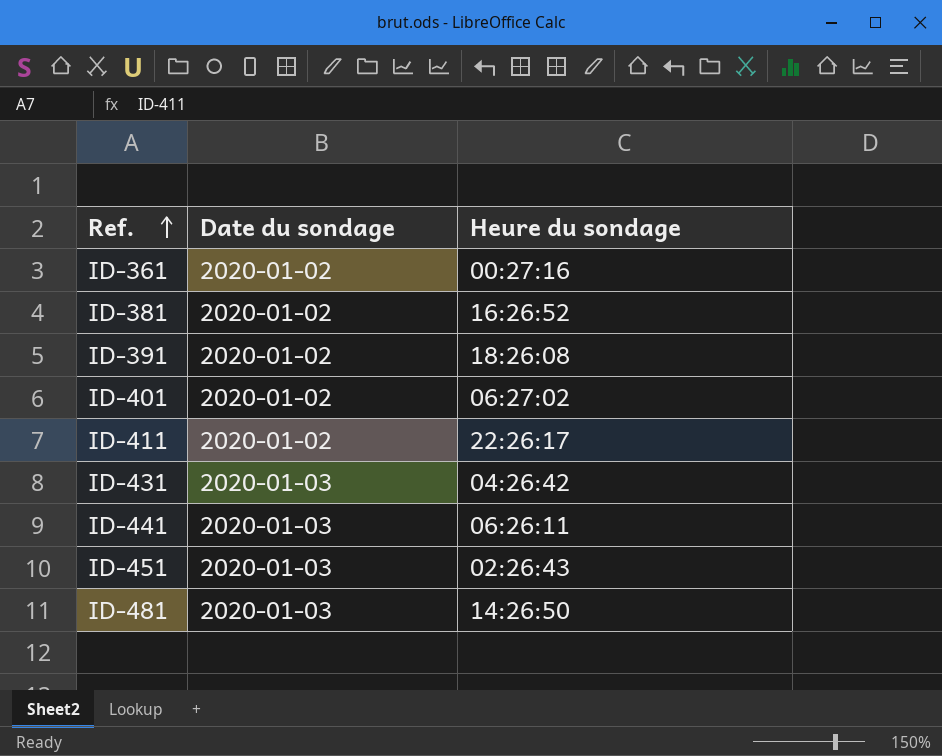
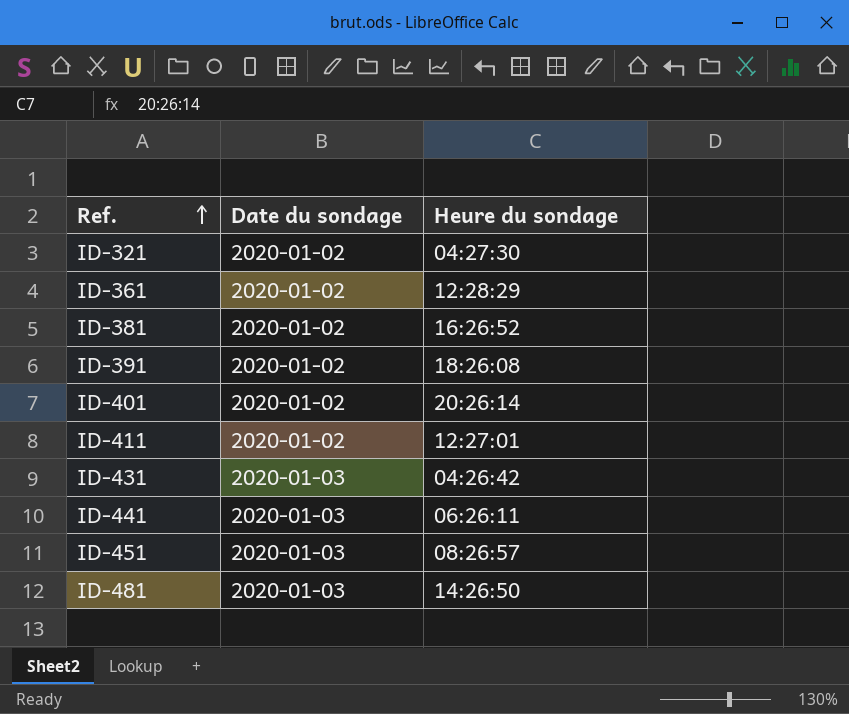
row ID-321: none -> 2020-01-02 | 04:27:30
ID-361 | Heure du sondage: 00:27:16 -> 12:28:29
ID-401 | Heure du sondage: 06:27:02 -> 20:26:14
ID-411 | Heure du sondage: 22:26:17 -> 12:27:01
ID-451 | Heure du sondage: 02:26:43 -> 08:26:57

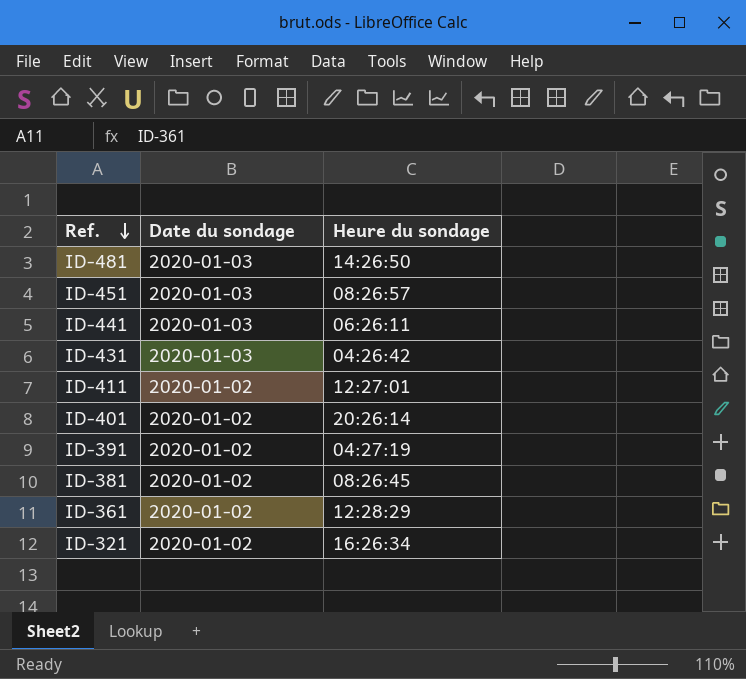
row order: Ref. ascending -> Ref. descending
ID-391 | Heure du sondage: 18:26:08 -> 04:27:19
ID-381 | Heure du sondage: 16:26:52 -> 08:26:45
ID-321 | Heure du sondage: 04:27:30 -> 16:26:34

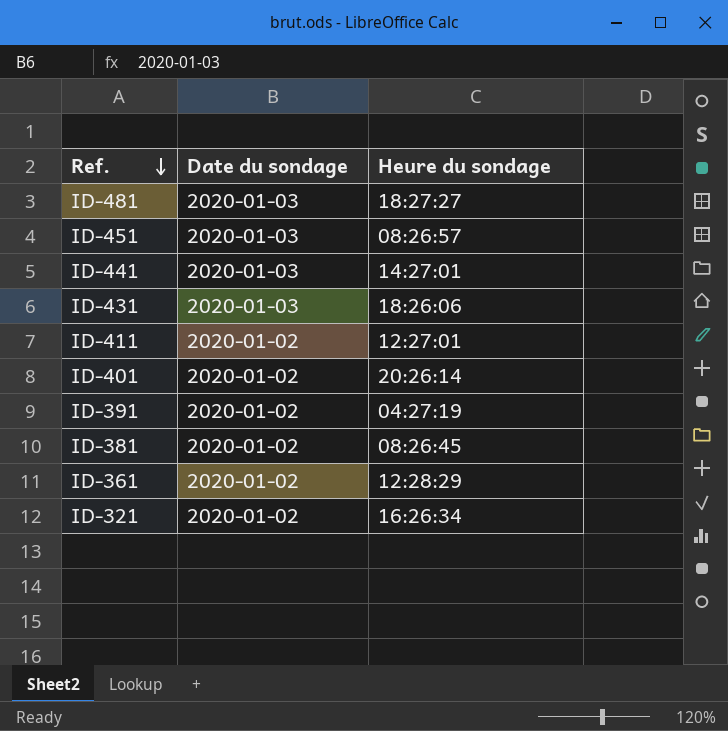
ID-481 | Heure du sondage: 14:26:50 -> 18:27:27
ID-441 | Heure du sondage: 06:26:11 -> 14:27:01
ID-431 | Heure du sondage: 04:26:42 -> 18:26:06

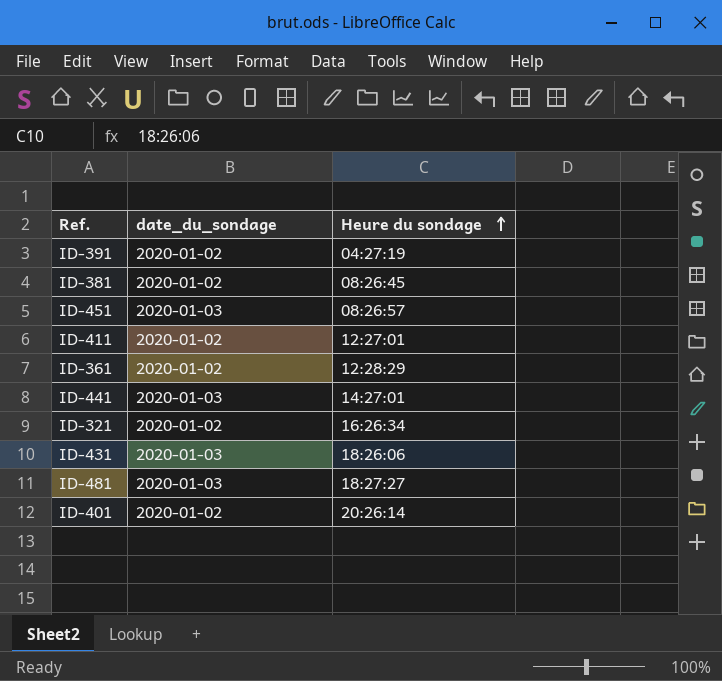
row order: Ref. descending -> Heure du sondage ascending
column name: Date du sondage -> date_du_sondage

